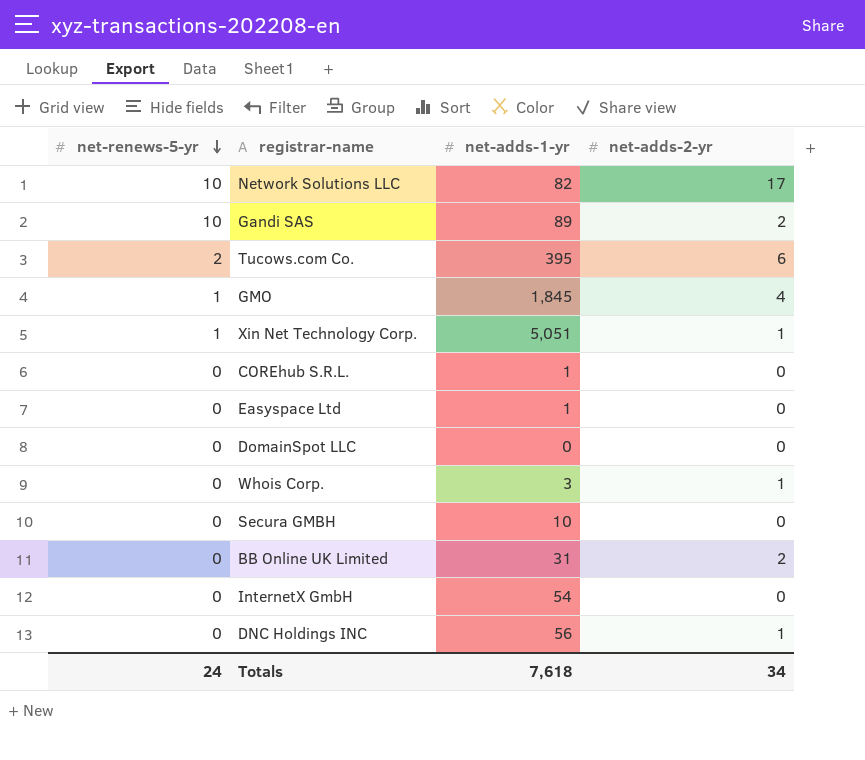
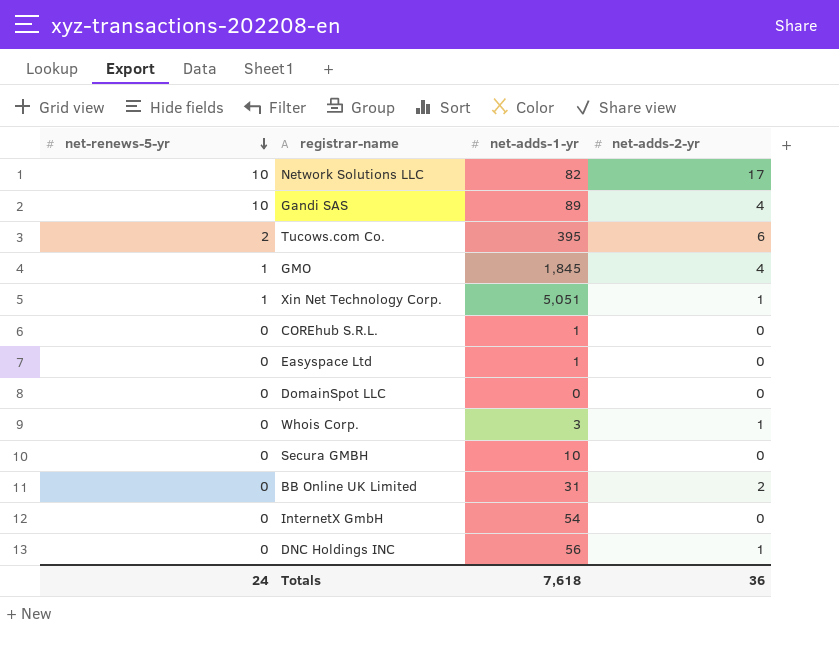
Gandi SAS | net-adds-2-yr: 2 -> 4
Totals | net-adds-2-yr: 34 -> 36

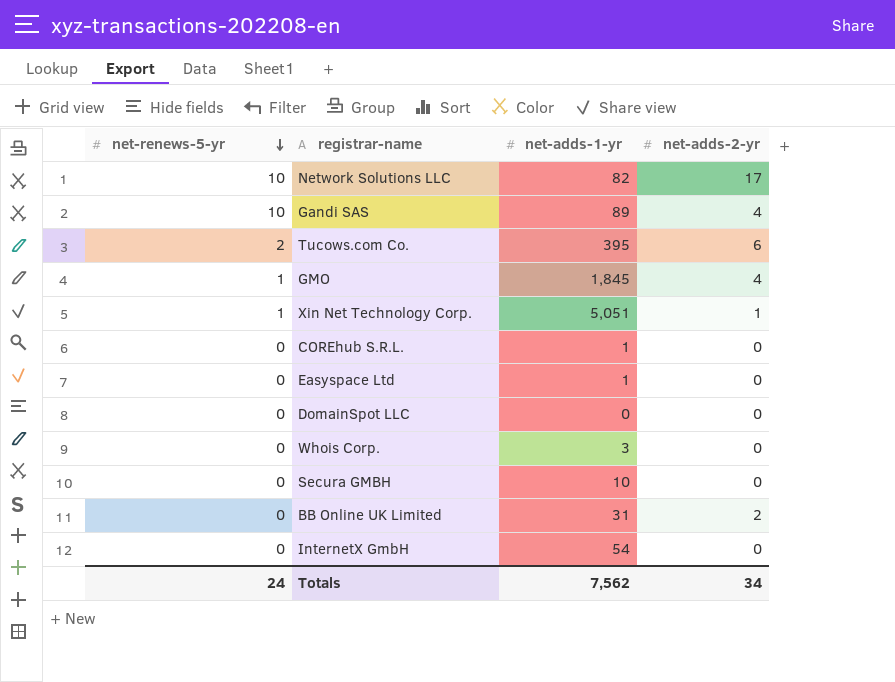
row DNC Holdings INC: 0 | 56 | 1 -> none
Whois Corp. | net-adds-2-yr: 1 -> 0
Totals | net-adds-1-yr: 7,618 -> 7,562
Totals | net-adds-2-yr: 36 -> 34

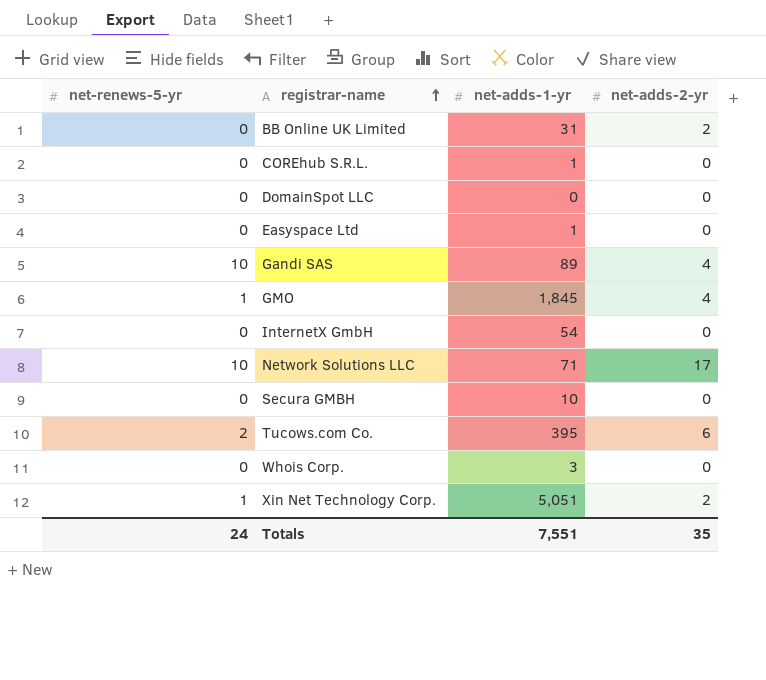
row order: net-renews-5-yr descending -> registrar-name ascending
Network Solutions LLC | net-adds-1-yr: 82 -> 71
Xin Net Technology Corp. | net-adds-2-yr: 1 -> 2
Totals | net-adds-1-yr: 7,562 -> 7,551
Totals | net-adds-2-yr: 34 -> 35

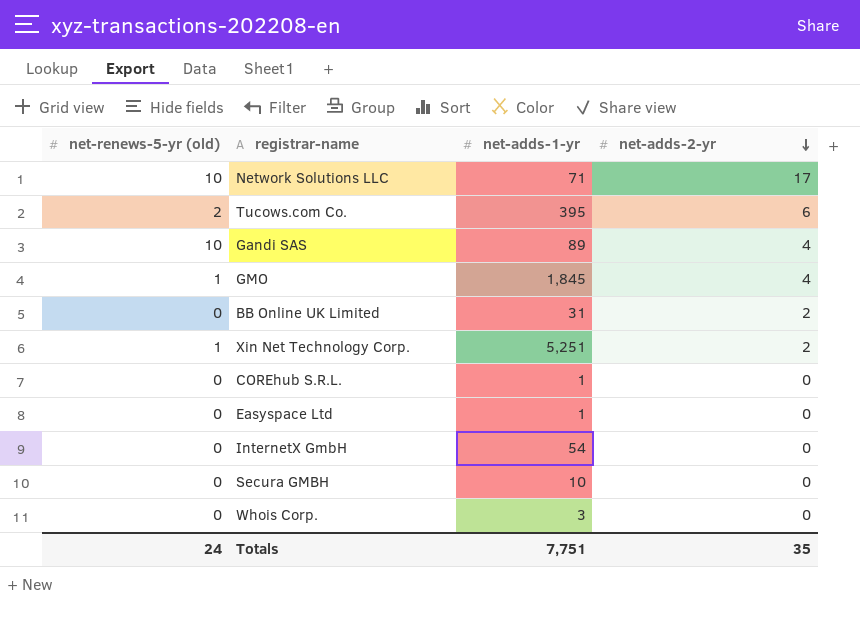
row order: registrar-name ascending -> net-adds-2-yr descending
column name: net-renews-5-yr -> net-renews-5-yr (old)
row DomainSpot LLC: 0 | 0 | 0 -> none
Xin Net Technology Corp. | net-adds-1-yr: 5,051 -> 5,251
Totals | net-adds-1-yr: 7,551 -> 7,751

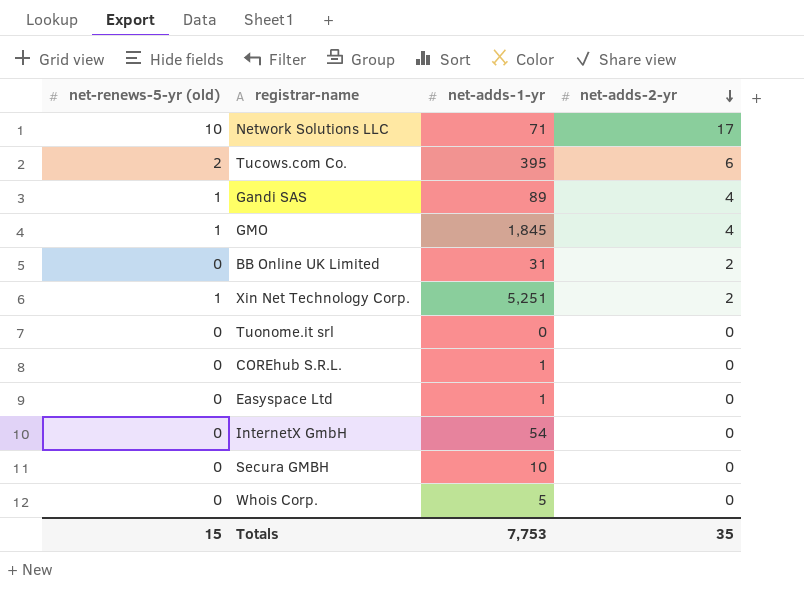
Gandi SAS | net-renews-5-yr (old): 10 -> 1
row Tuonome.it srl: none -> 0 | 0 | 0
Whois Corp. | net-adds-1-yr: 3 -> 5
Totals | net-renews-5-yr (old): 24 -> 15
Totals | net-adds-1-yr: 7,751 -> 7,753

